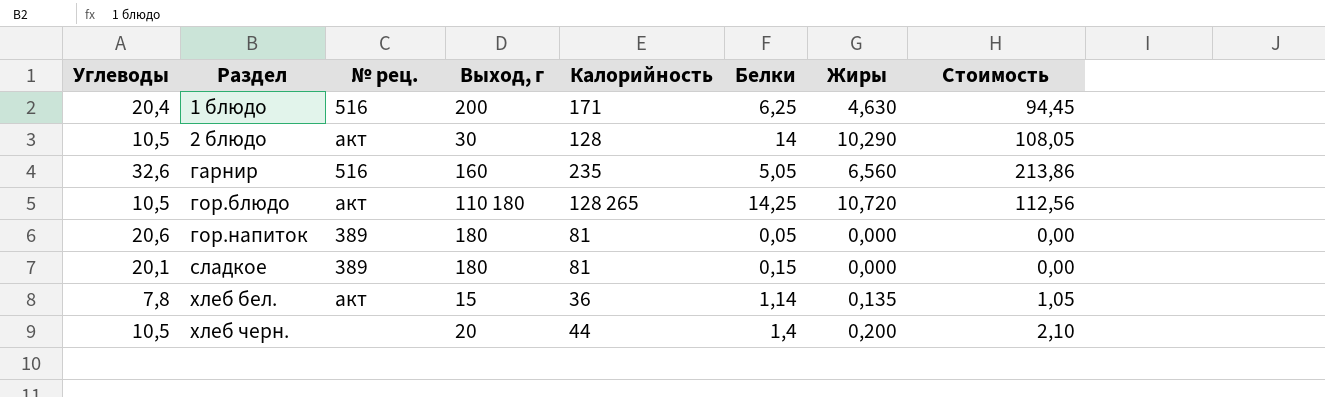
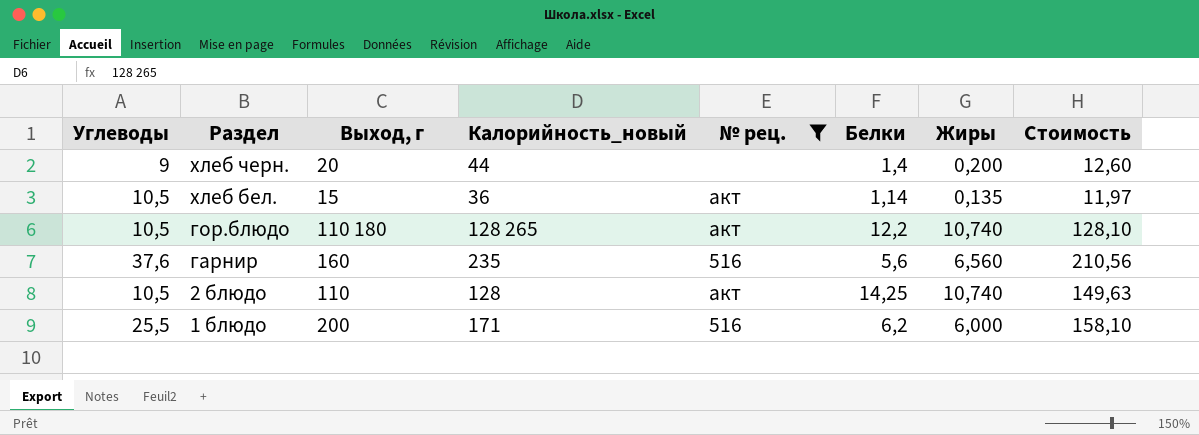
filter: none -> № рец. != 389
row order: Раздел ascending -> Раздел descending
column name: Калорийность -> Калорийность_новый
column № рец. | position: 3 -> 5
column Стоимость | formula: [Углеводы] * [Жиры] -> [Углеводы] * [Белки]
хлеб черн. | Углеводы: 10,5 -> 9
хлеб бел. | Углеводы: 7,8 -> 10,5
гор.блюдо | Белки: 14,25 -> 12,2
гор.блюдо | Жиры: 10,720 -> 10,740
гарнир | Углеводы: 32,6 -> 37,6
гарнир | Белки: 5,05 -> 5,6
2 блюдо | Выход, г: 30 -> 110
2 блюдо | Белки: 14 -> 14,25
2 блюдо | Жиры: 10,290 -> 10,740
1 блюдо | Углеводы: 20,4 -> 25,5
1 блюдо | Белки: 6,25 -> 6,2
1 блюдо | Жиры: 4,630 -> 6,000

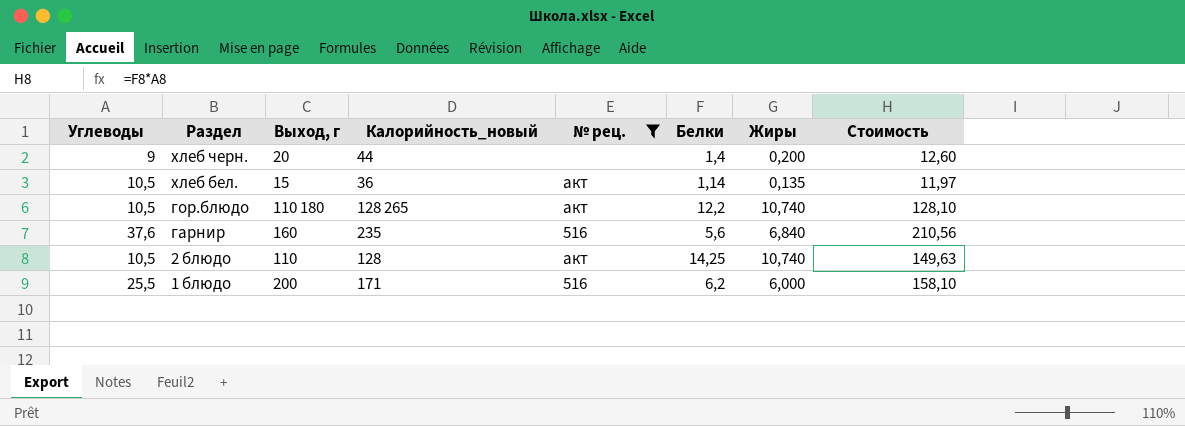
гарнир | Жиры: 6,560 -> 6,840

